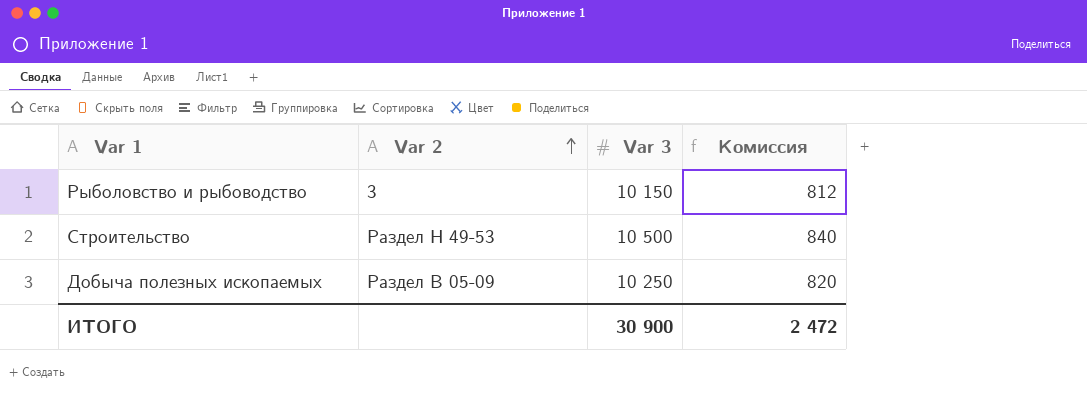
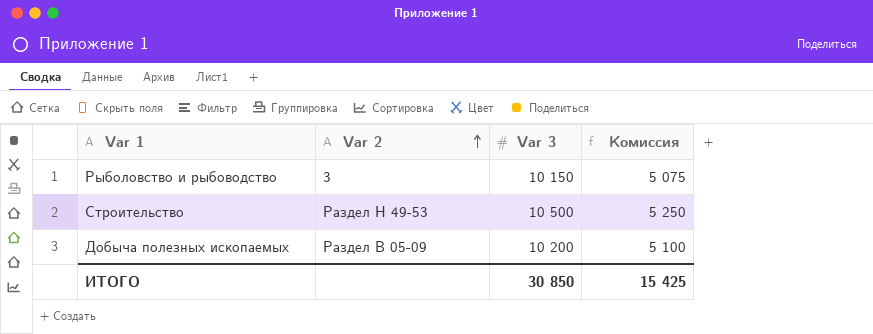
column Комиссия | formula: [Var 3] * 0,08 -> [Var 3] * 0,5
Добыча полезных ископаемых | Var 3: 10 250 -> 10 200
ИТОГО | Var 3: 30 900 -> 30 850
ИТОГО | Комиссия: 2 472 -> 15 425

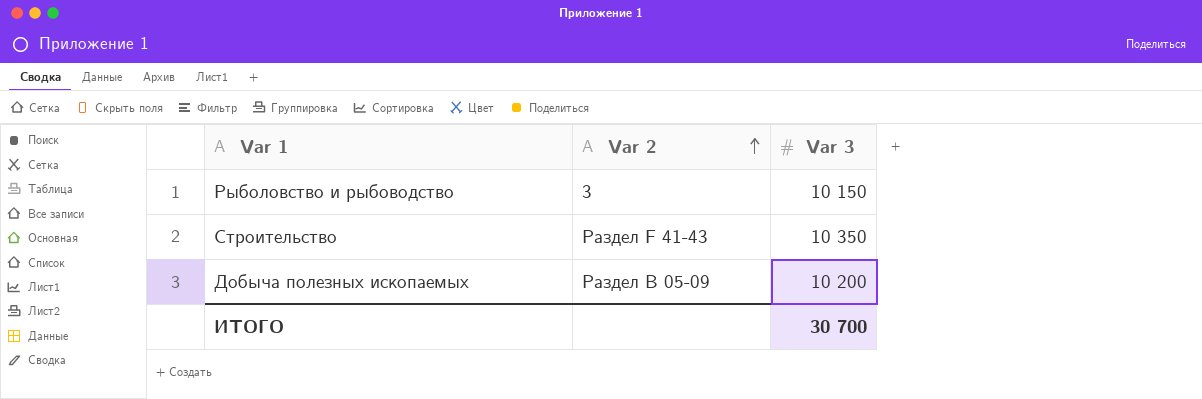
column Комиссия | formula: [Var 3] * 0,5 -> none
Строительство | Var 2: Раздел H 49-53 -> Раздел F 41-43
Строительство | Var 3: 10 500 -> 10 350
ИТОГО | Var 3: 30 850 -> 30 700

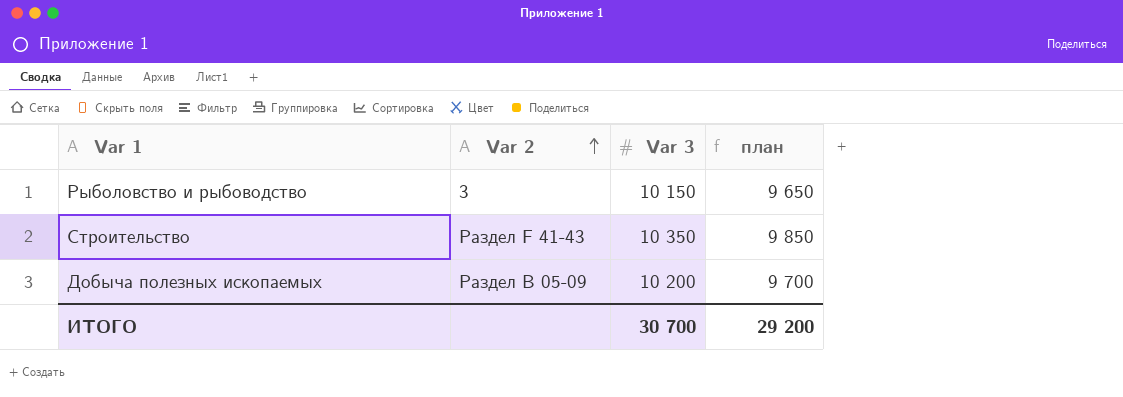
column план | formula: none -> [Var 3] - 500

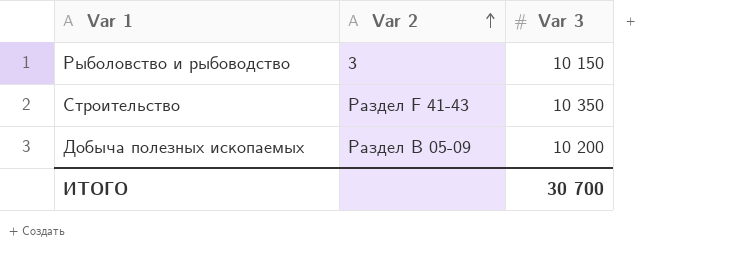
column план | formula: [Var 3] - 500 -> none

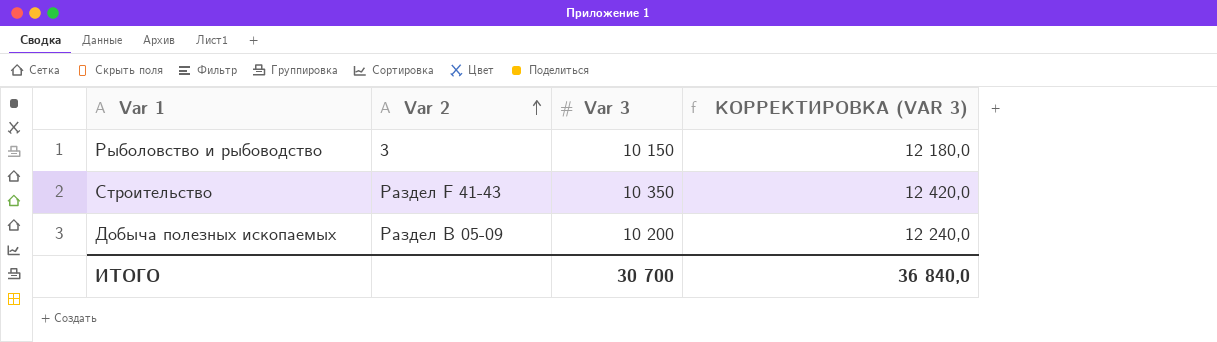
column КОРРЕКТИРОВКА (VAR 3) | formula: none -> [Var 3] * 1,2

